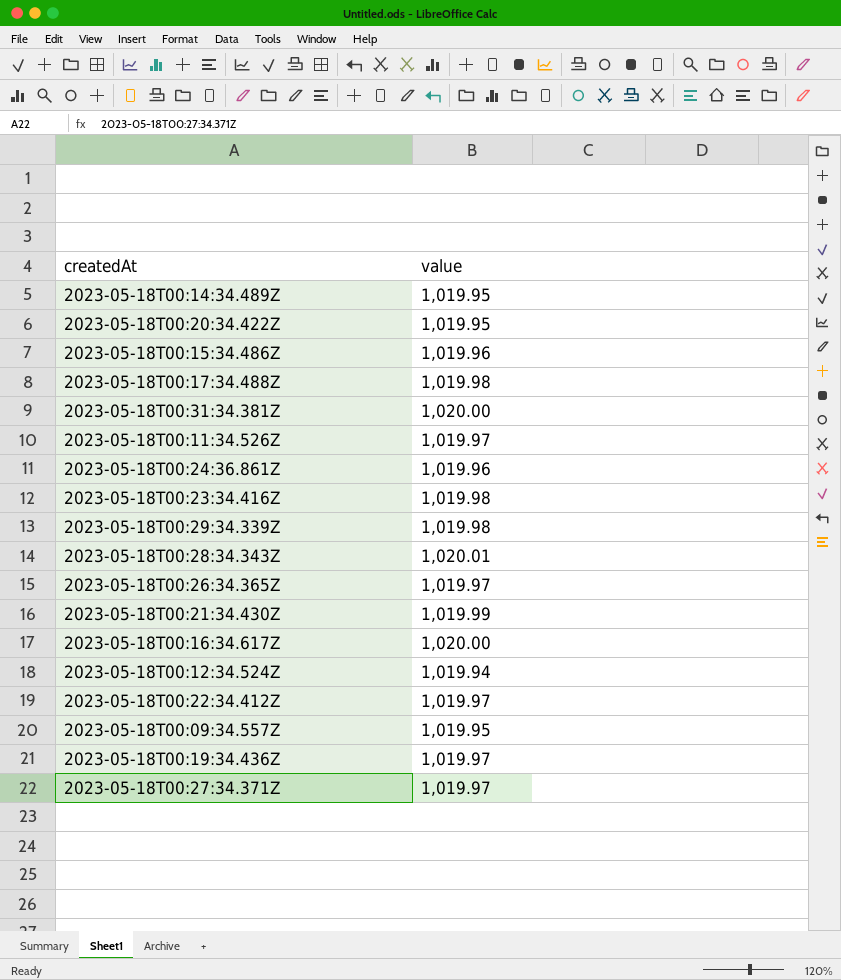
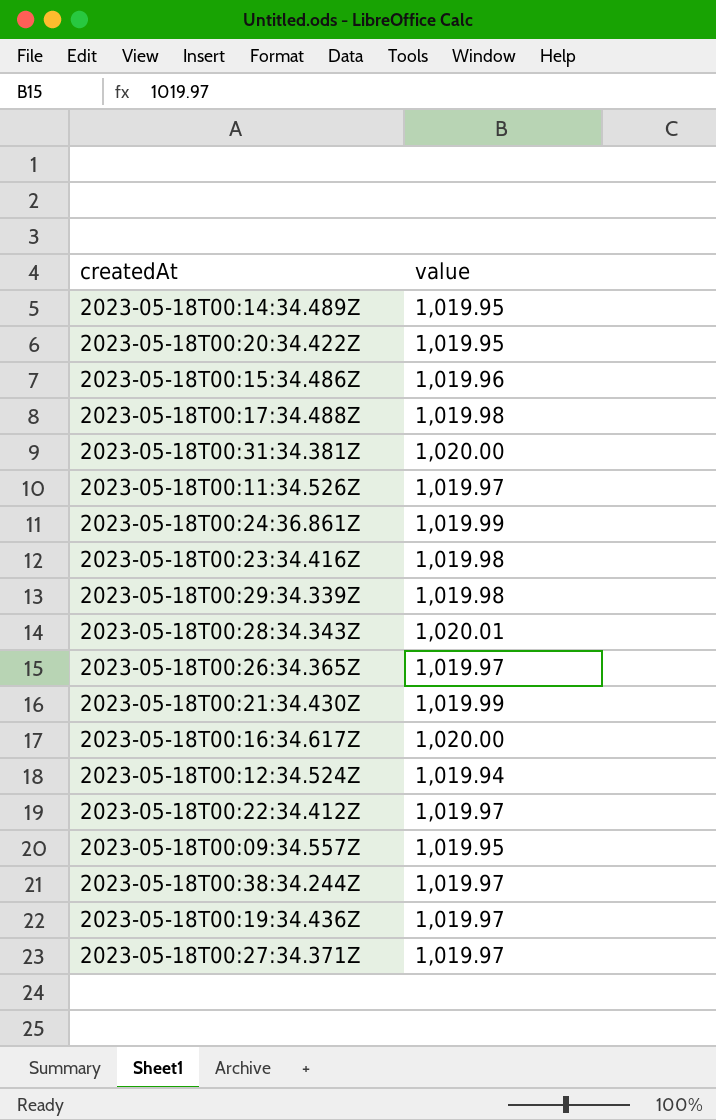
2023-05-18T00:24:36.861Z | value: 1,019.96 -> 1,019.99
row 2023-05-18T00:38:34.244Z: none -> 1,019.97

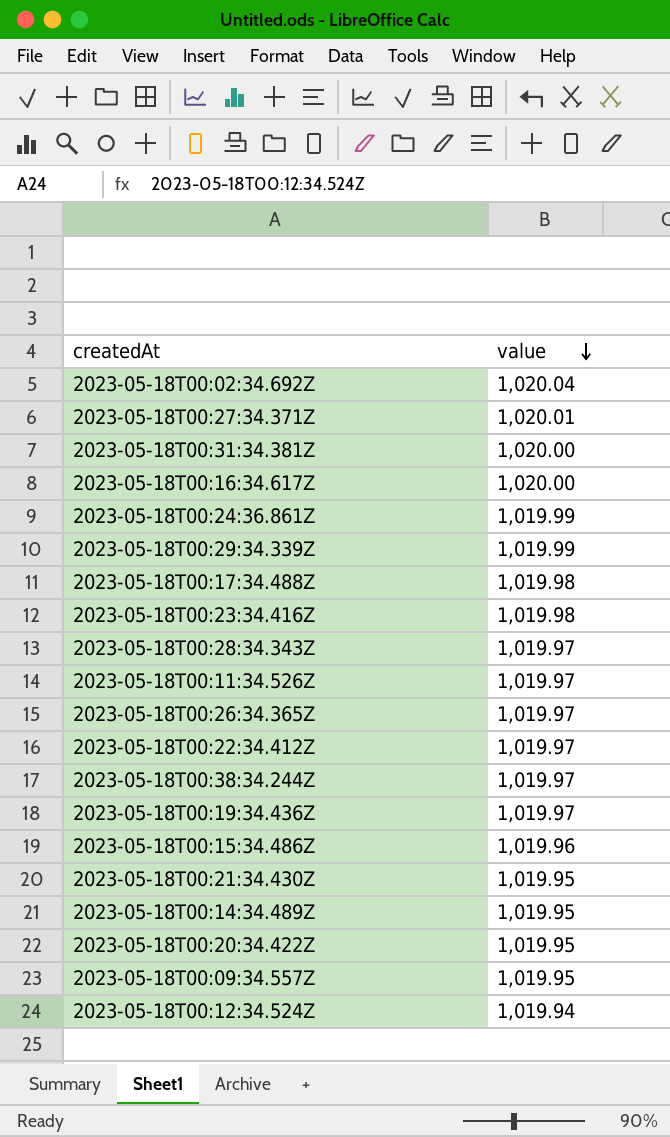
row order: none -> value descending
row 2023-05-18T00:02:34.692Z: none -> 1,020.04
2023-05-18T00:27:34.371Z | value: 1,019.97 -> 1,020.01
2023-05-18T00:29:34.339Z | value: 1,019.98 -> 1,019.99
2023-05-18T00:28:34.343Z | value: 1,020.01 -> 1,019.97
2023-05-18T00:21:34.430Z | value: 1,019.99 -> 1,019.95

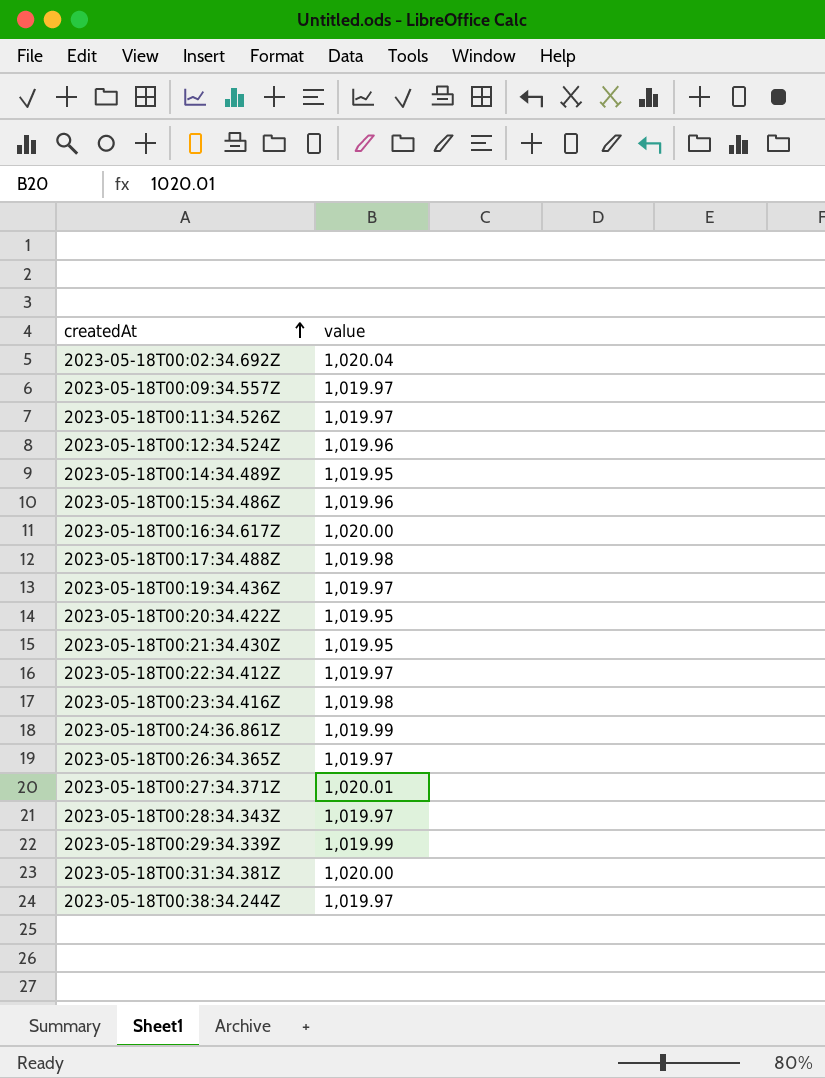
row order: value descending -> createdAt ascending
2023-05-18T00:09:34.557Z | value: 1,019.95 -> 1,019.97
2023-05-18T00:12:34.524Z | value: 1,019.94 -> 1,019.96

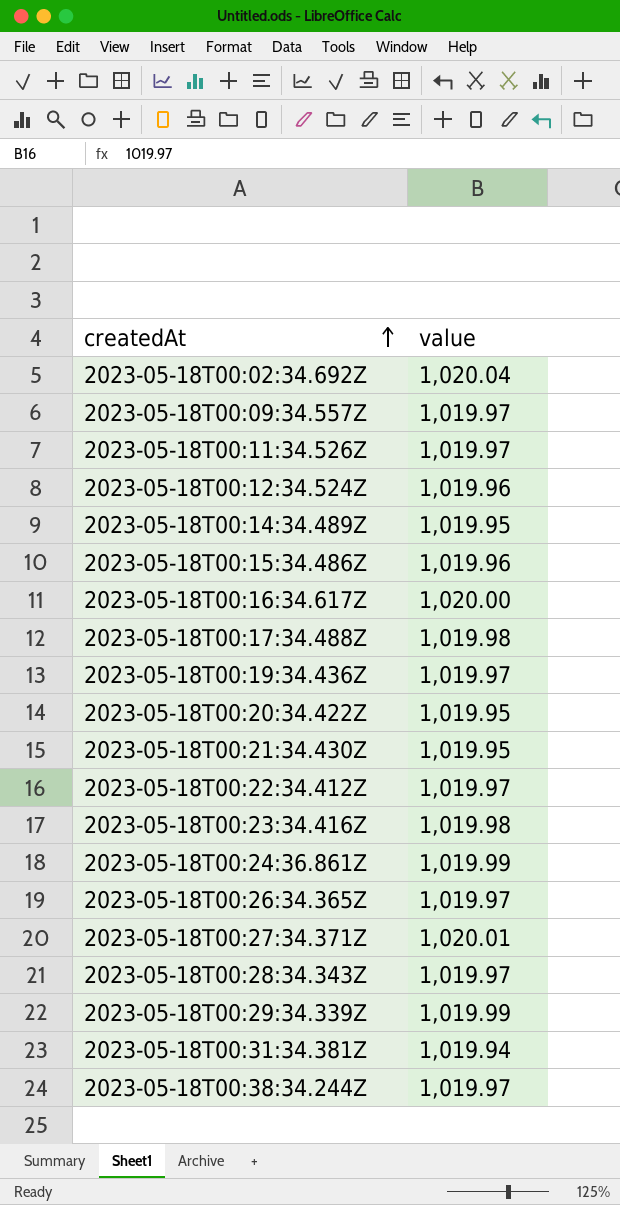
2023-05-18T00:31:34.381Z | value: 1,020.00 -> 1,019.94

